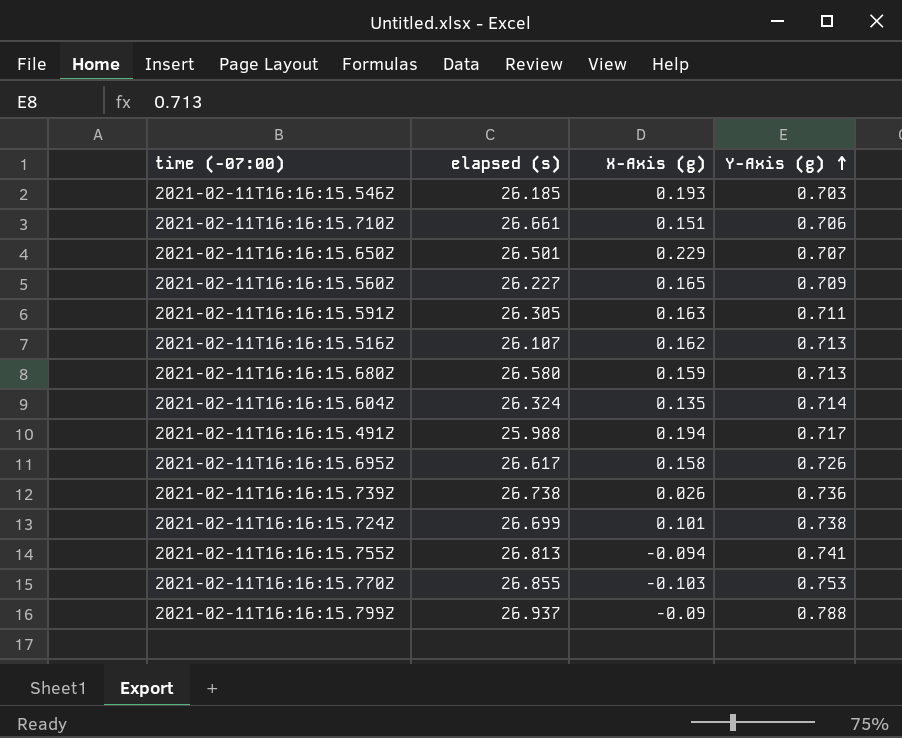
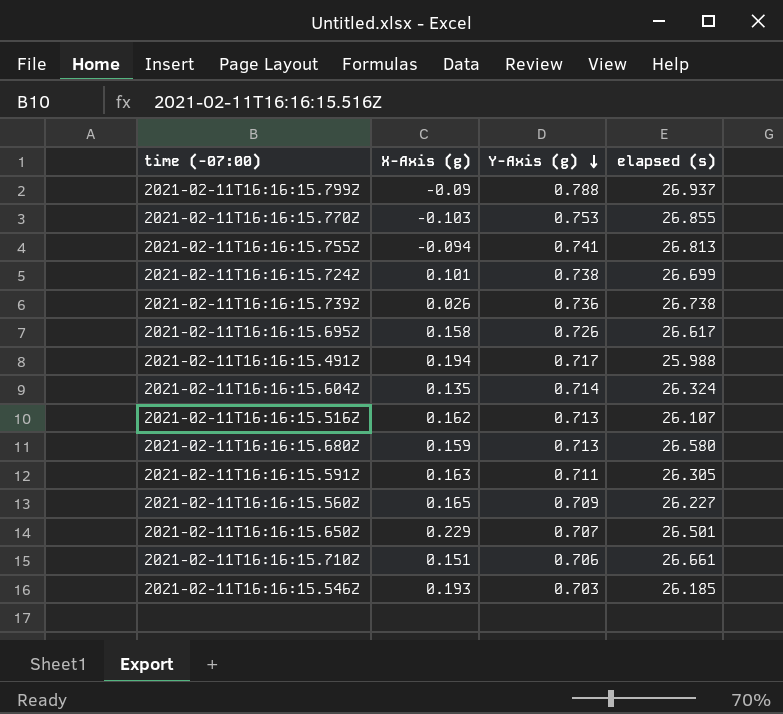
row order: Y-Axis (g) ascending -> Y-Axis (g) descending
column elapsed (s) | position: 2 -> 4

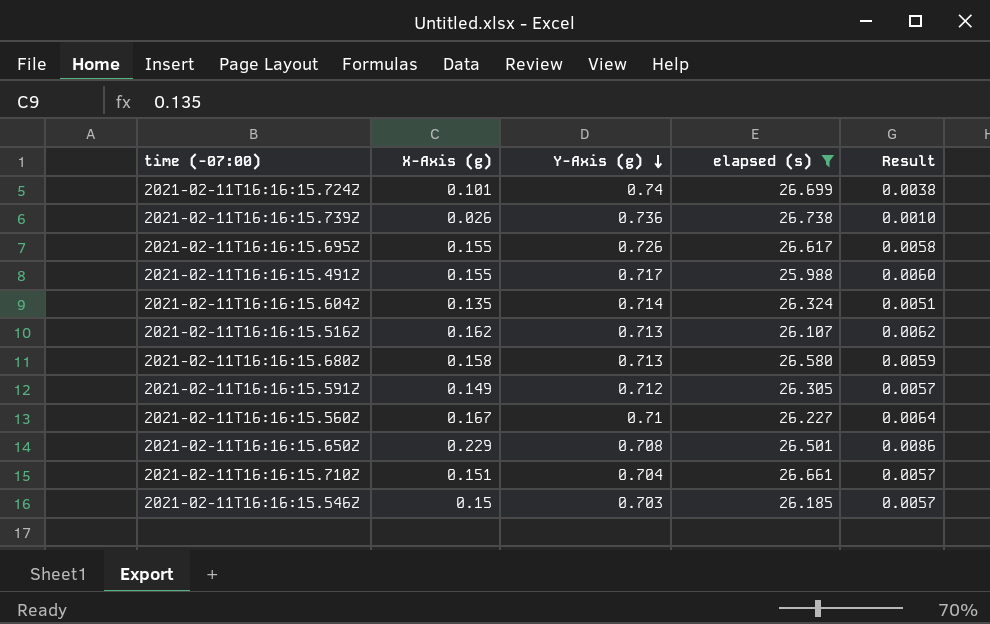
filter: none -> elapsed (s) <= 26.738
column Result | formula: none -> [X-Axis (g)] / [elapsed (s)]
2021-02-11T16:16:15.724Z | Y-Axis (g): 0.738 -> 0.74
2021-02-11T16:16:15.695Z | X-Axis (g): 0.158 -> 0.155
2021-02-11T16:16:15.491Z | X-Axis (g): 0.194 -> 0.155
2021-02-11T16:16:15.680Z | X-Axis (g): 0.159 -> 0.158
2021-02-11T16:16:15.591Z | X-Axis (g): 0.163 -> 0.149
2021-02-11T16:16:15.591Z | Y-Axis (g): 0.711 -> 0.712
2021-02-11T16:16:15.560Z | X-Axis (g): 0.165 -> 0.167
2021-02-11T16:16:15.560Z | Y-Axis (g): 0.709 -> 0.71
2021-02-11T16:16:15.650Z | Y-Axis (g): 0.707 -> 0.708
2021-02-11T16:16:15.710Z | Y-Axis (g): 0.706 -> 0.704
2021-02-11T16:16:15.546Z | X-Axis (g): 0.193 -> 0.15

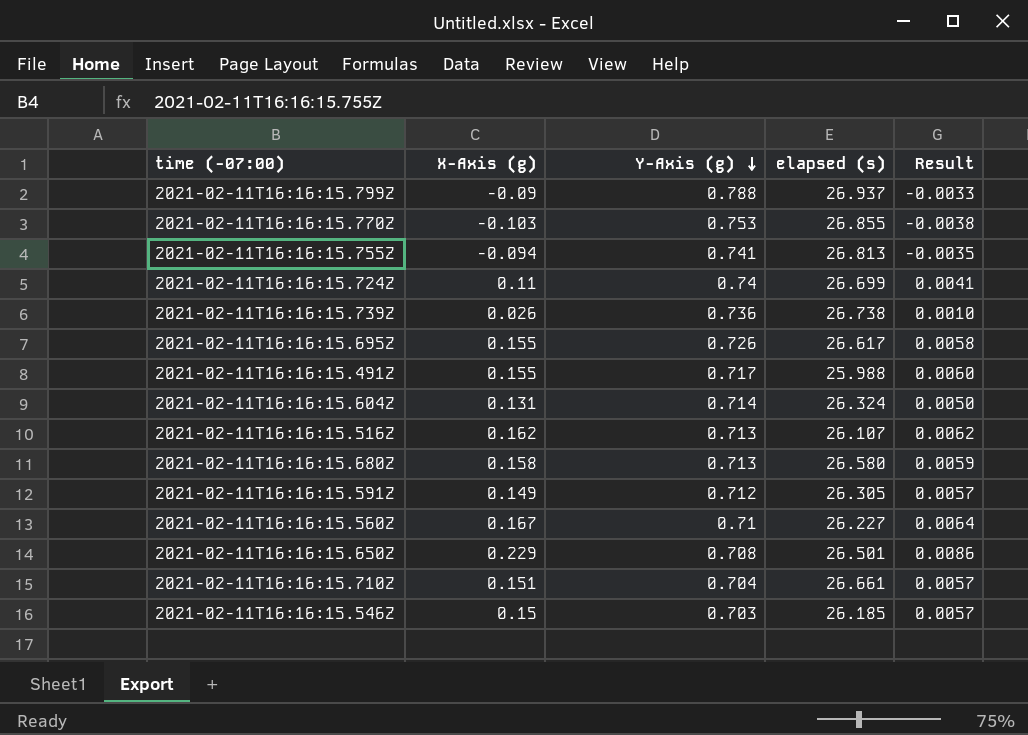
filter: elapsed (s) <= 26.738 -> none
2021-02-11T16:16:15.724Z | X-Axis (g): 0.101 -> 0.11
2021-02-11T16:16:15.724Z | Result: 0.0038 -> 0.0041
2021-02-11T16:16:15.604Z | X-Axis (g): 0.135 -> 0.131
2021-02-11T16:16:15.604Z | Result: 0.0051 -> 0.0050

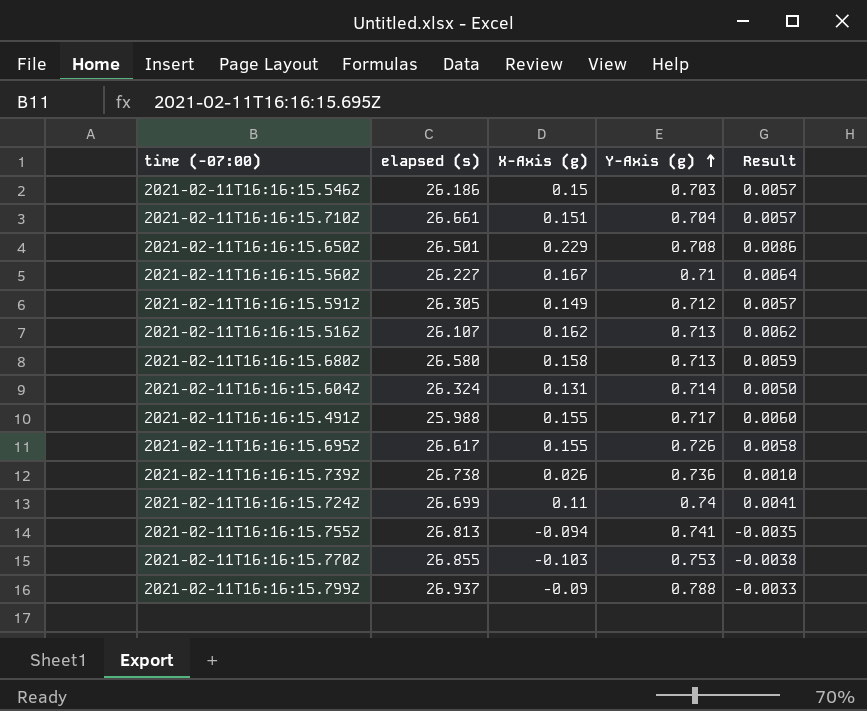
row order: Y-Axis (g) descending -> Y-Axis (g) ascending
column elapsed (s) | position: 4 -> 2
2021-02-11T16:16:15.546Z | elapsed (s): 26.185 -> 26.186

